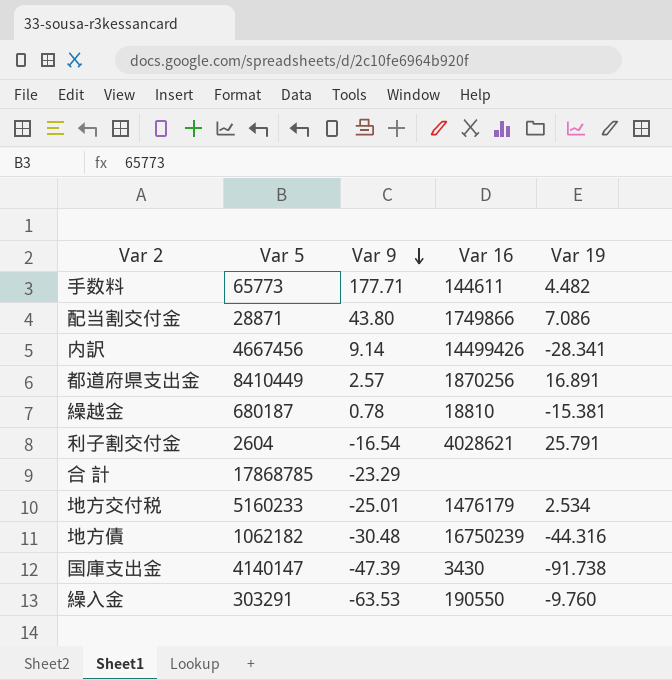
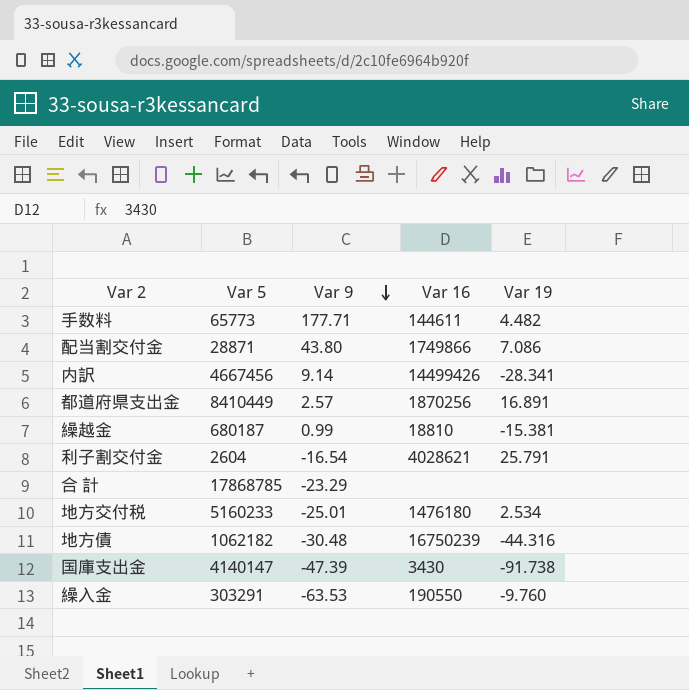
繰越金 | Var 9: 0.78 -> 0.99
地方交付税 | Var 16: 1476179 -> 1476180

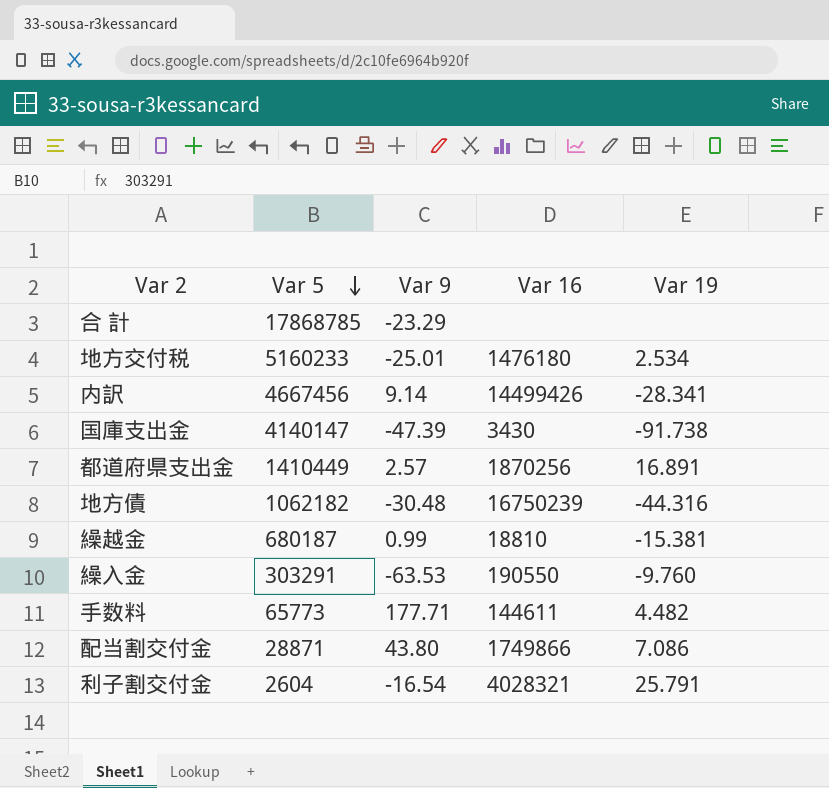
row order: Var 9 descending -> Var 5 descending
都道府県支出金 | Var 5: 8410449 -> 1410449
利子割交付金 | Var 16: 4028621 -> 4028321

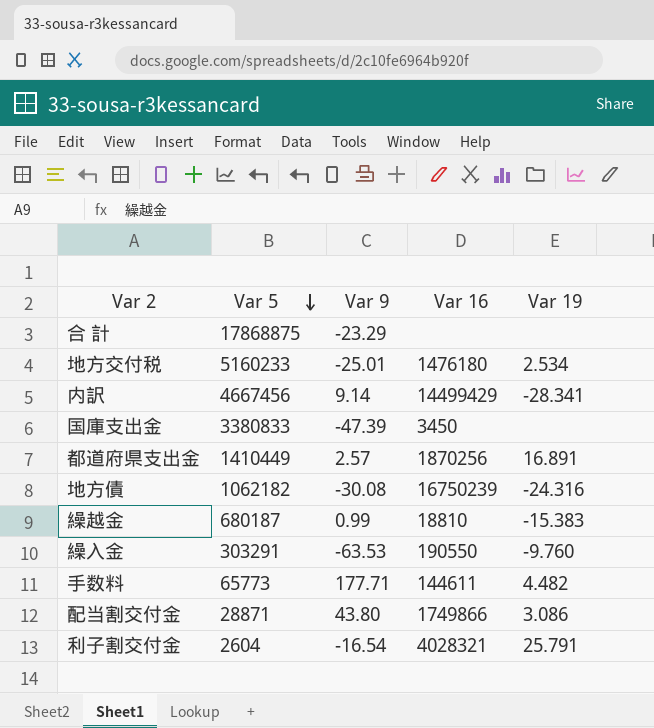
合 計 | Var 5: 17868785 -> 17868875
内訳 | Var 16: 14499426 -> 14499429
国庫支出金 | Var 5: 4140147 -> 3380833
国庫支出金 | Var 16: 3430 -> 3450
国庫支出金 | Var 19: -91.738 -> none
地方債 | Var 9: -30.48 -> -30.08
地方債 | Var 19: -44.316 -> -24.316
繰越金 | Var 19: -15.381 -> -15.383
配当割交付金 | Var 19: 7.086 -> 3.086

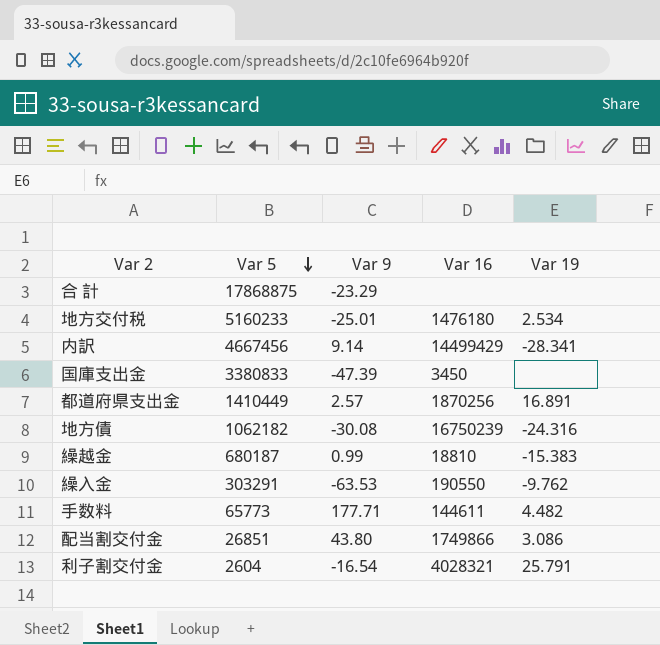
繰入金 | Var 19: -9.760 -> -9.762
配当割交付金 | Var 5: 28871 -> 26851

